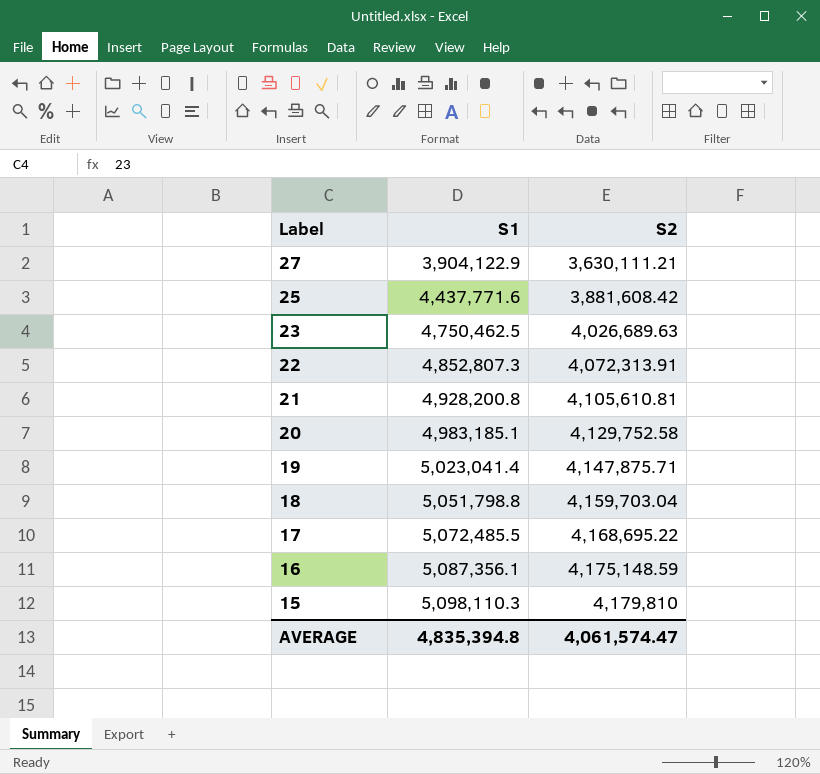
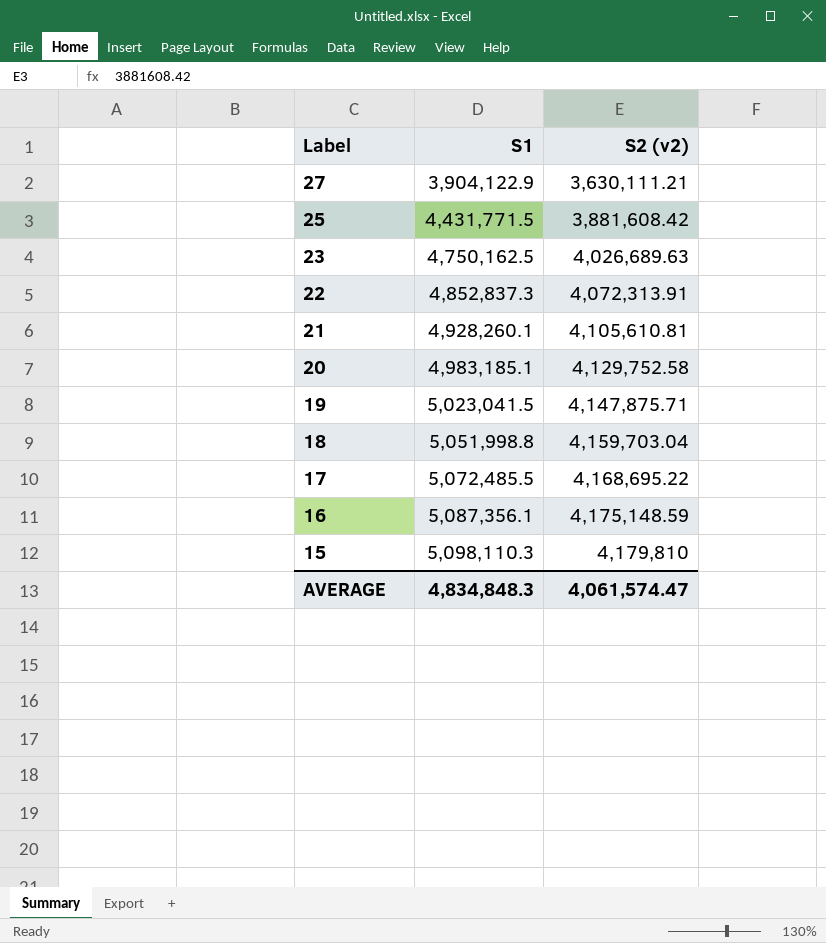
column name: S2 -> S2 (v2)
25 | S1: 4,437,771.6 -> 4,431,771.5
23 | S1: 4,750,462.5 -> 4,750,162.5
22 | S1: 4,852,807.3 -> 4,852,837.3
21 | S1: 4,928,200.8 -> 4,928,260.1
19 | S1: 5,023,041.4 -> 5,023,041.5
18 | S1: 5,051,798.8 -> 5,051,998.8
AVERAGE | S1: 4,835,394.8 -> 4,834,848.3

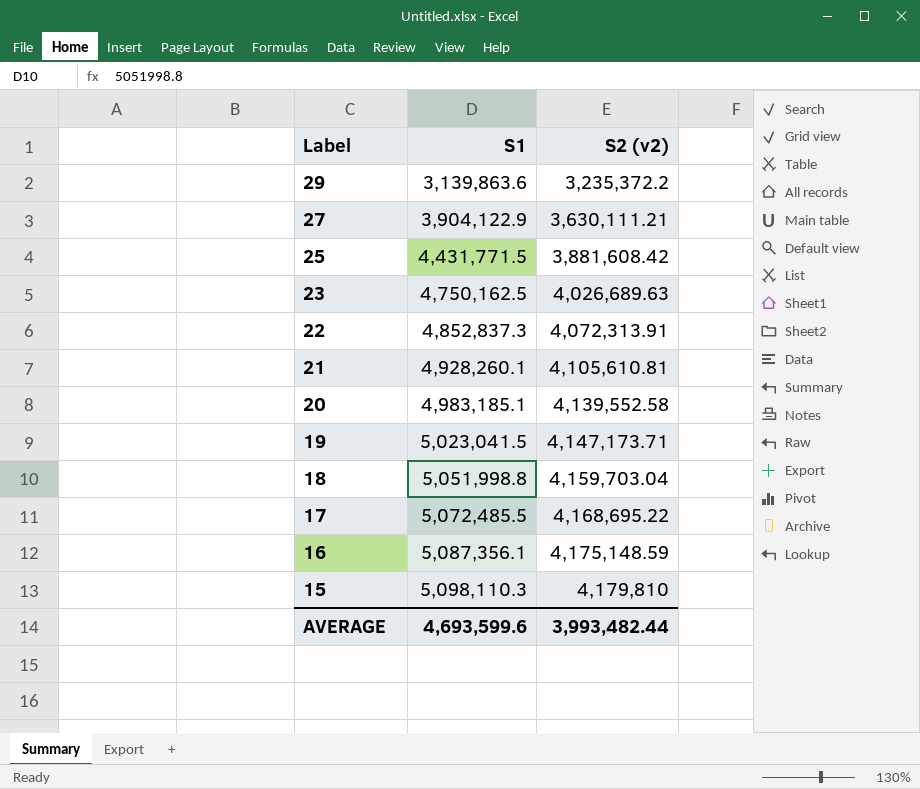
row 29: none -> 3,139,863.6 | 3,235,372.2
20 | S2 (v2): 4,129,752.58 -> 4,139,552.58
19 | S2 (v2): 4,147,875.71 -> 4,147,173.71
AVERAGE | S1: 4,834,848.3 -> 4,693,599.6
AVERAGE | S2 (v2): 4,061,574.47 -> 3,993,482.44

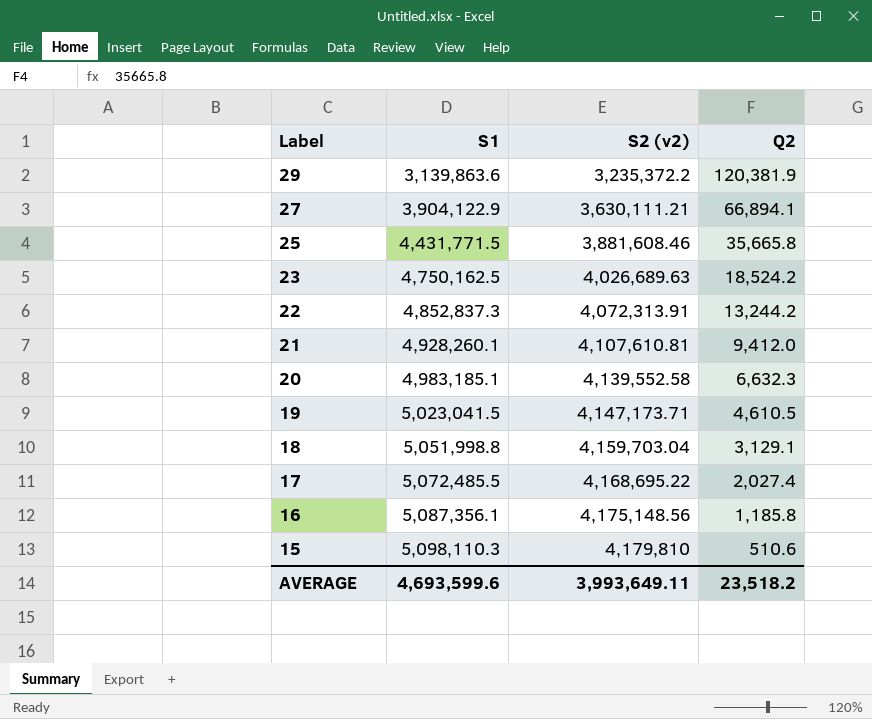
column Q2 | position: none -> 4
25 | S2 (v2): 3,881,608.42 -> 3,881,608.46
21 | S2 (v2): 4,105,610.81 -> 4,107,610.81
16 | S2 (v2): 4,175,148.59 -> 4,175,148.56
AVERAGE | S2 (v2): 3,993,482.44 -> 3,993,649.11

